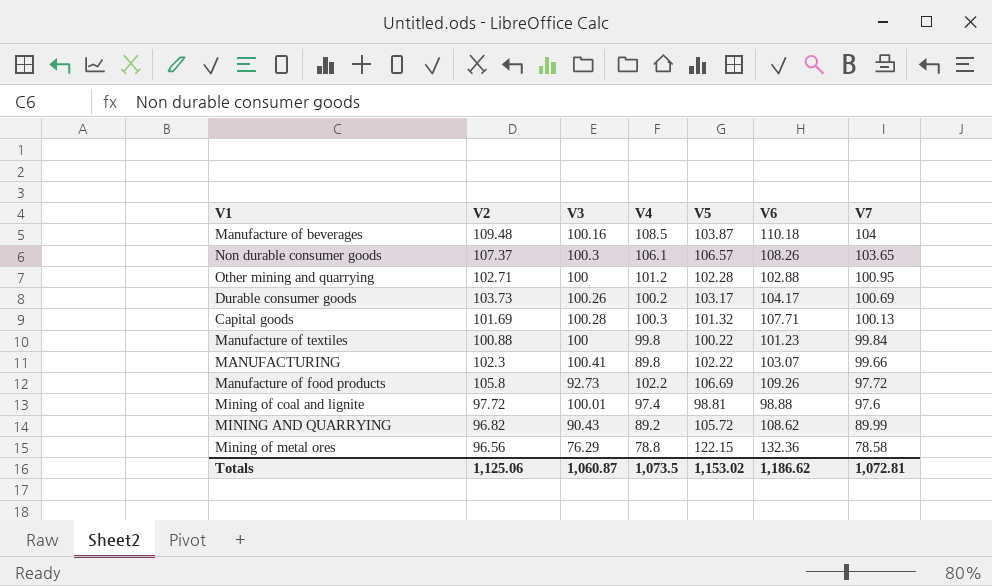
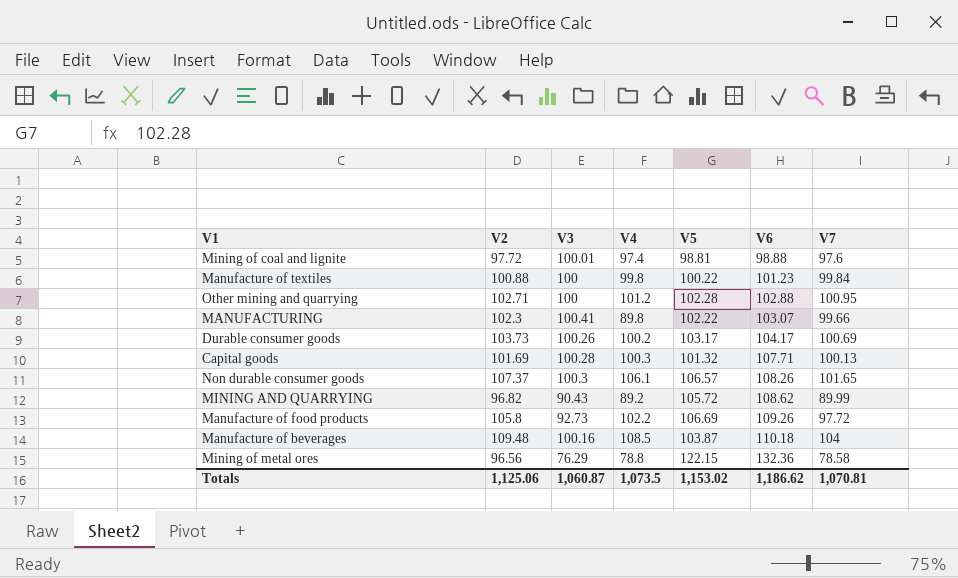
row order: V7 descending -> V6 ascending
Non durable consumer goods | V7: 103.65 -> 101.65
Totals | V7: 1,072.81 -> 1,070.81

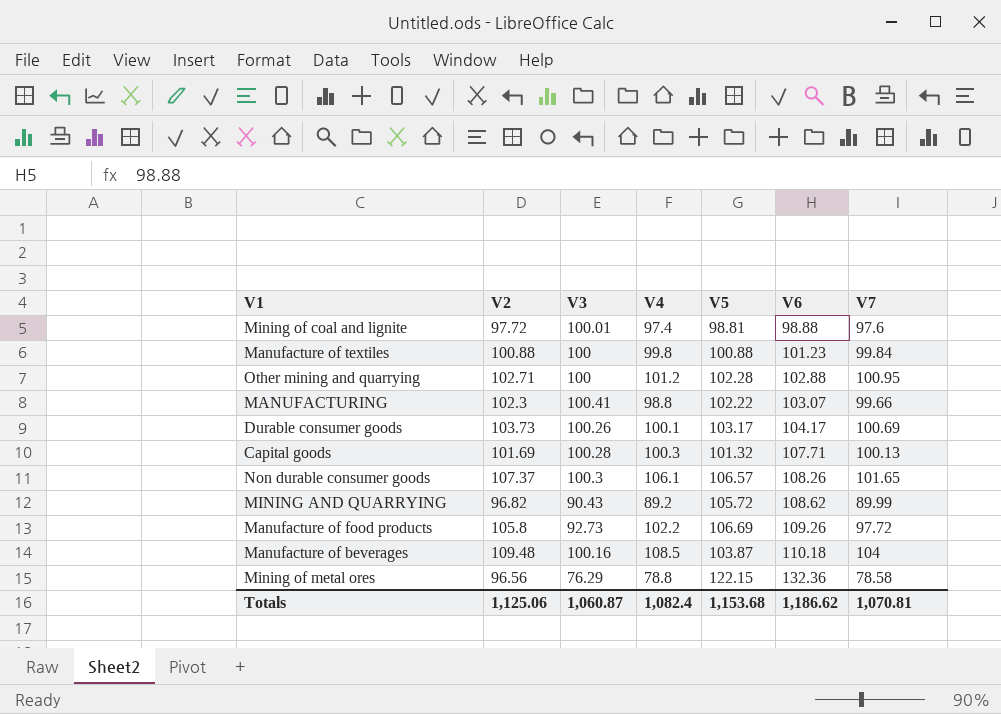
Manufacture of textiles | V5: 100.22 -> 100.88
MANUFACTURING | V4: 89.8 -> 98.8
Durable consumer goods | V4: 100.2 -> 100.1
Totals | V4: 1,073.5 -> 1,082.4
Totals | V5: 1,153.02 -> 1,153.68

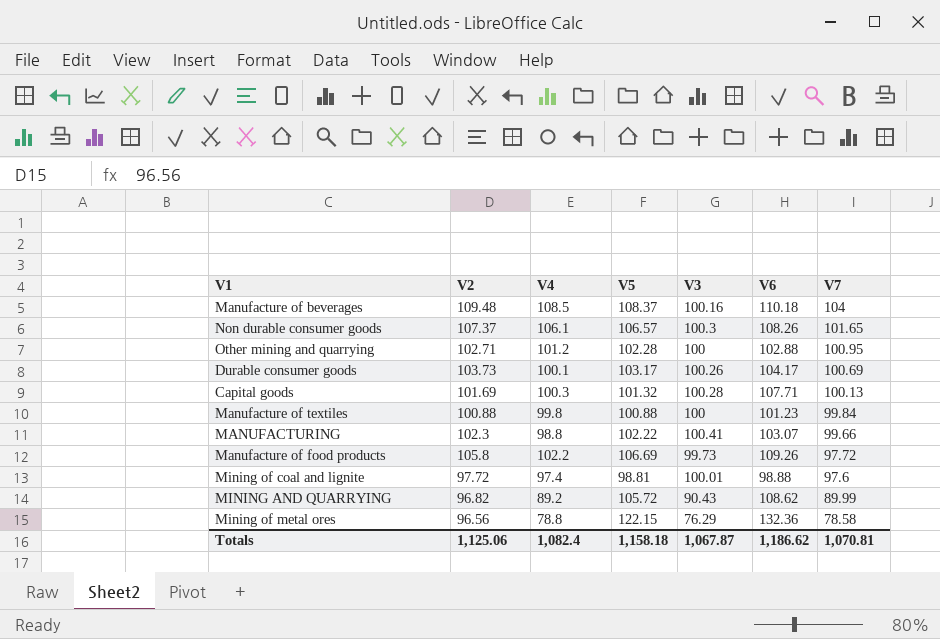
row order: V6 ascending -> V7 descending
column V3 | position: 3 -> 5
Manufacture of beverages | V5: 103.87 -> 108.37
Manufacture of food products | V3: 92.73 -> 99.73
Totals | V5: 1,153.68 -> 1,158.18
Totals | V3: 1,060.87 -> 1,067.87

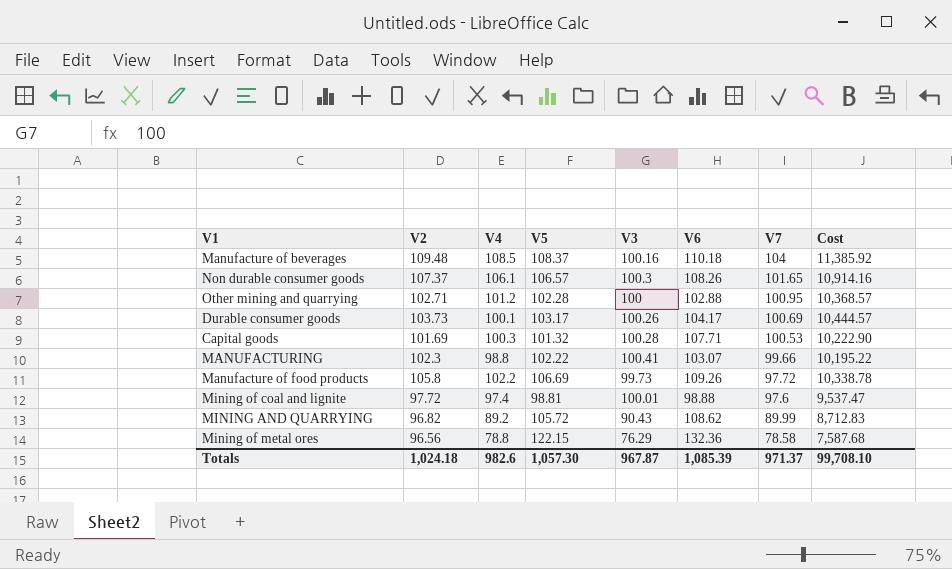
column Cost | formula: none -> [V2] * [V7]
row Manufacture of textiles: 100.88 | 99.8 | 100.88 | 100 | 101.23 | 99.84 -> none
Capital goods | V7: 100.13 -> 100.53
Totals | V2: 1,125.06 -> 1,024.18
Totals | V4: 1,082.4 -> 982.6
Totals | V5: 1,158.18 -> 1,057.30
Totals | V3: 1,067.87 -> 967.87
Totals | V6: 1,186.62 -> 1,085.39
Totals | V7: 1,070.81 -> 971.37

